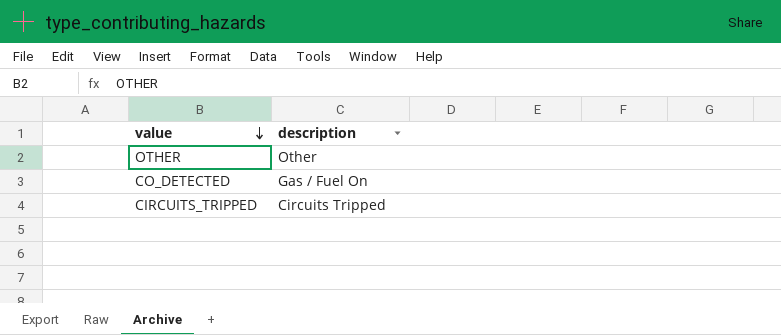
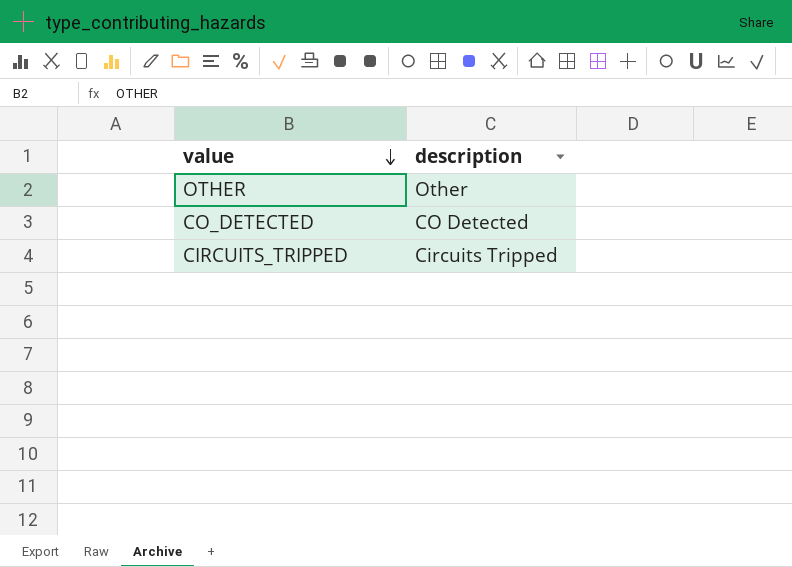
CO_DETECTED | description: Gas / Fuel On -> CO Detected

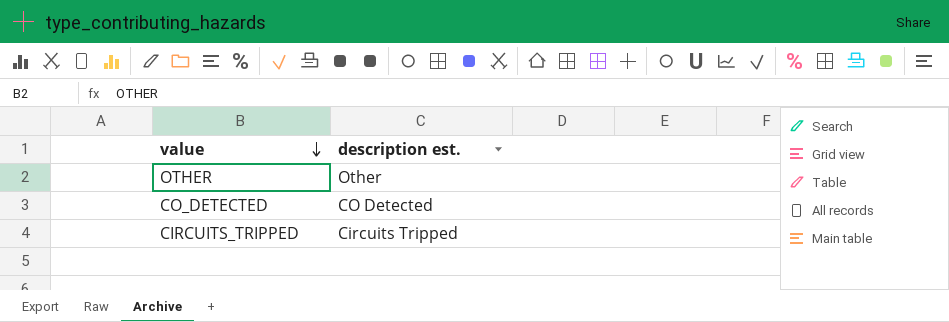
column name: description -> description est.

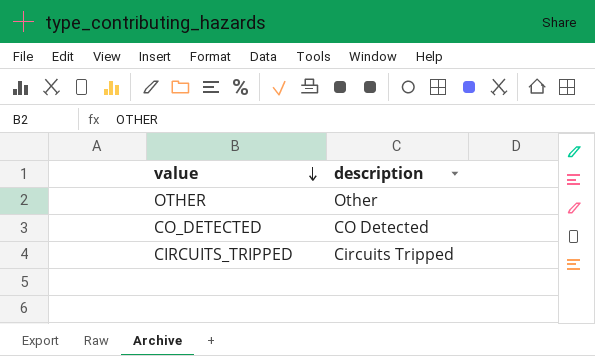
column name: description est. -> description

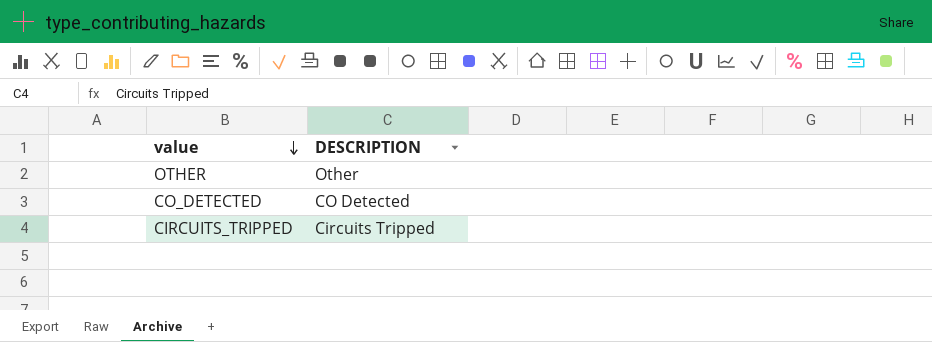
column name: description -> DESCRIPTION

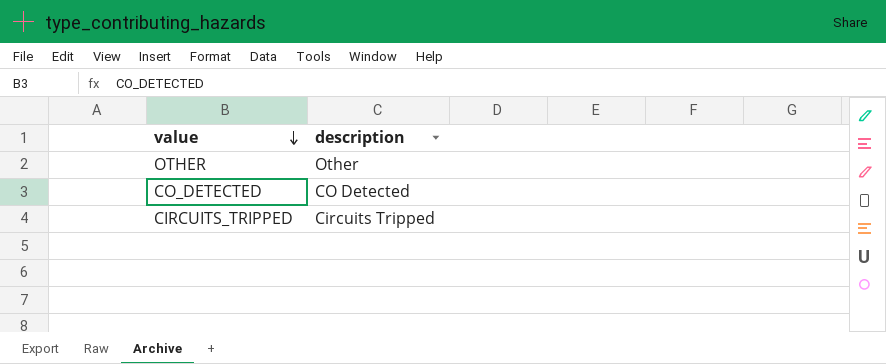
column name: DESCRIPTION -> description

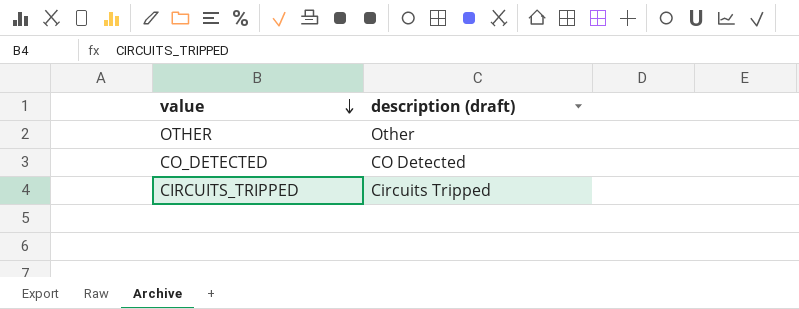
column name: description -> description (draft)

